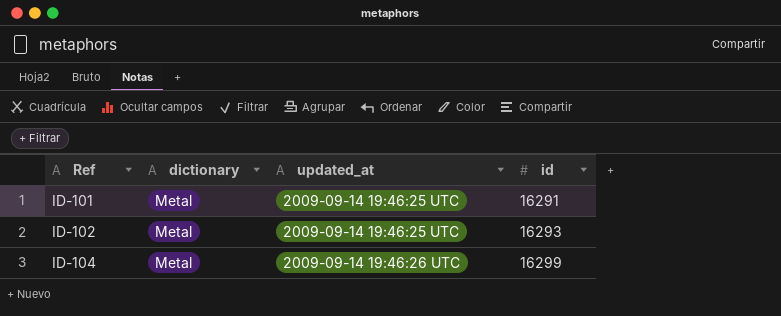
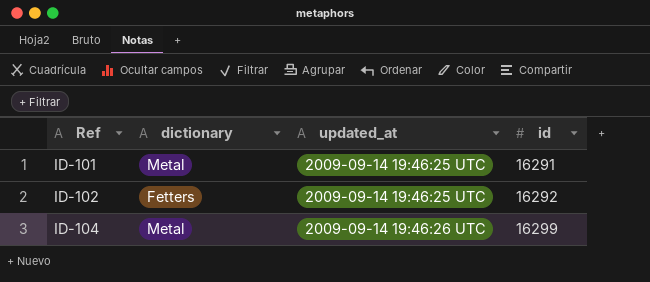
ID-102 | dictionary: Metal -> Fetters
ID-102 | id: 16293 -> 16292

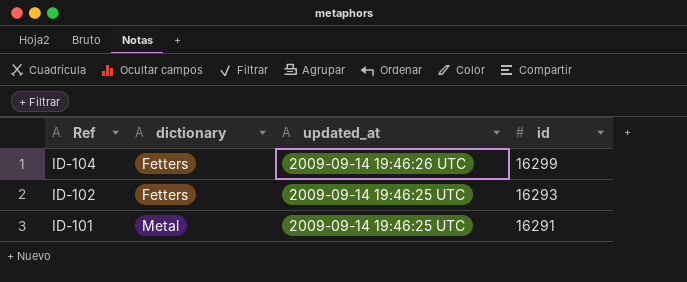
row order: Ref ascending -> Ref descending
ID-104 | dictionary: Metal -> Fetters
ID-102 | id: 16292 -> 16293

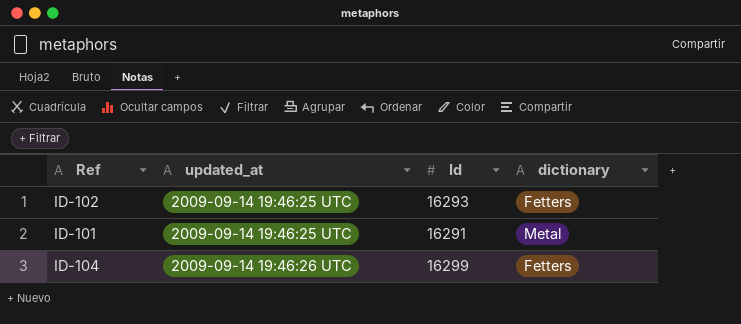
row order: Ref descending -> updated_at ascending
column name: id -> Id
column dictionary | position: 2 -> 4

